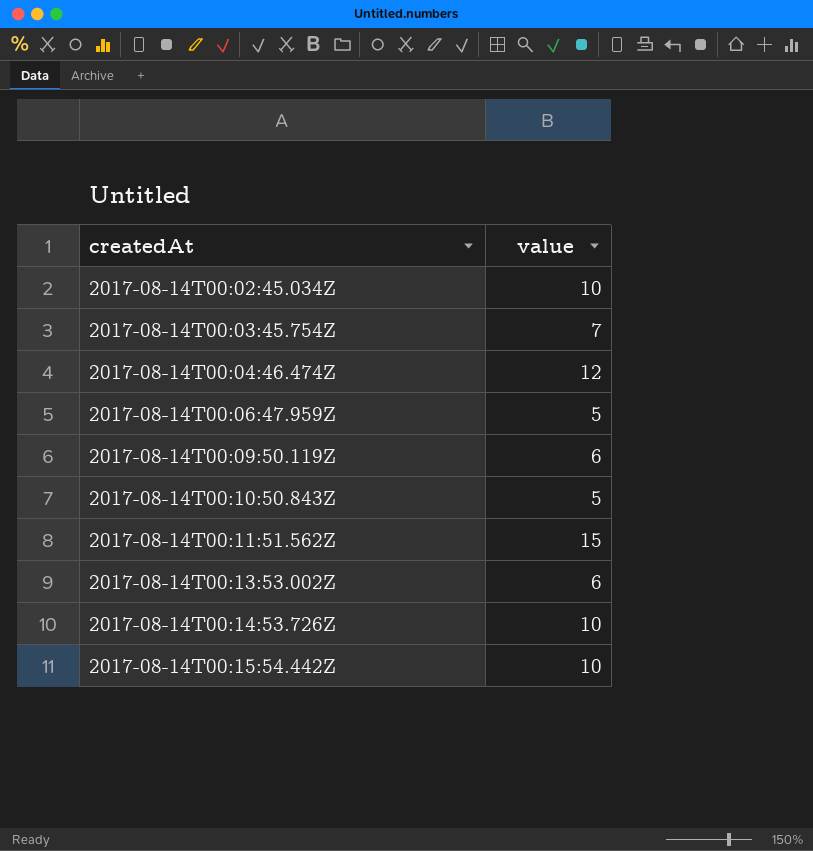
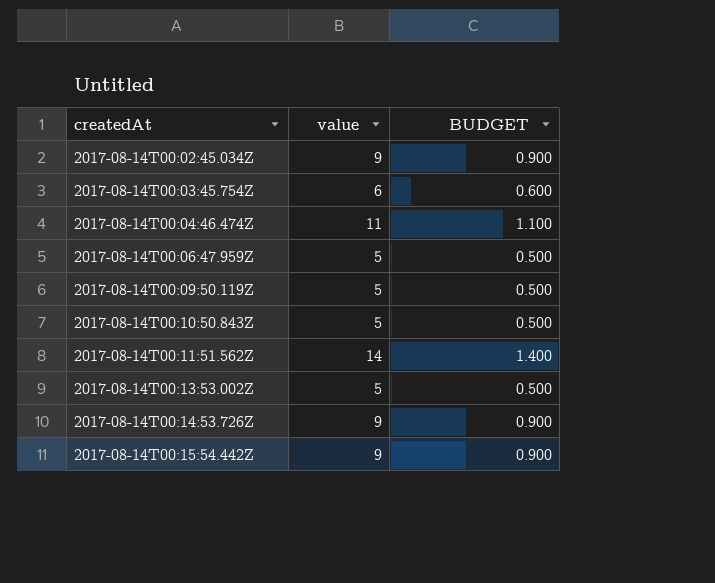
column BUDGET | formula: none -> [value] * 0.1
2017-08-14T00:02:45.034Z | value: 10 -> 9
2017-08-14T00:03:45.754Z | value: 7 -> 6
2017-08-14T00:04:46.474Z | value: 12 -> 11
2017-08-14T00:09:50.119Z | value: 6 -> 5
2017-08-14T00:11:51.562Z | value: 15 -> 14
2017-08-14T00:13:53.002Z | value: 6 -> 5
2017-08-14T00:14:53.726Z | value: 10 -> 9
2017-08-14T00:15:54.442Z | value: 10 -> 9

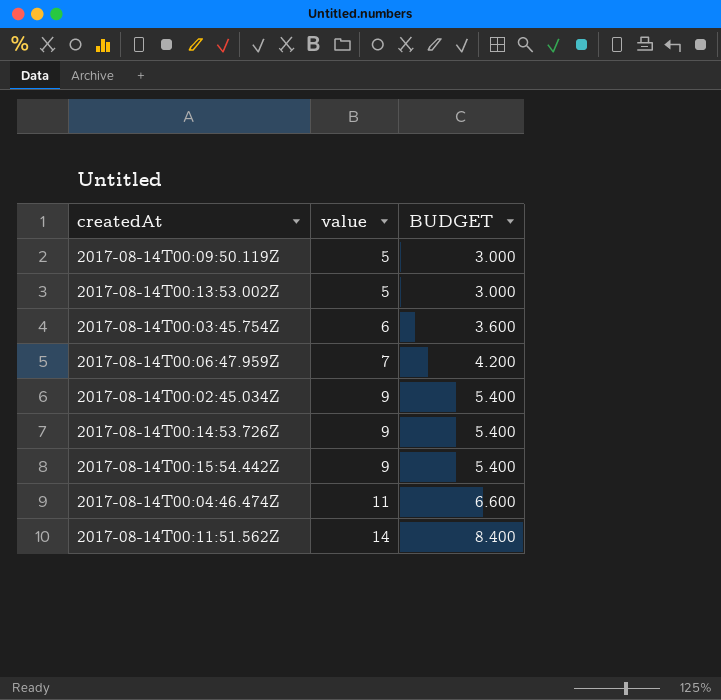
row order: createdAt ascending -> value ascending
column BUDGET | formula: [value] * 0.1 -> [value] * 0.6
row 2017-08-14T00:10:50.843Z: 5 | 0.500 -> none
2017-08-14T00:06:47.959Z | value: 5 -> 7

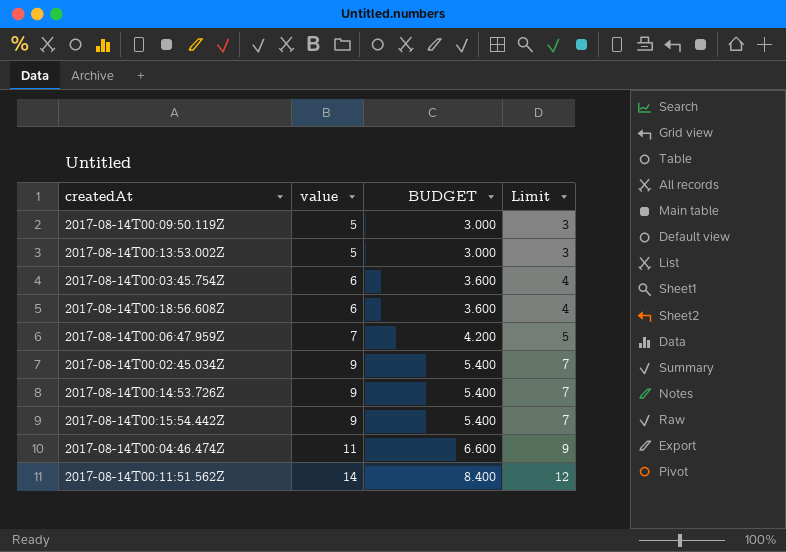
column Limit | formula: none -> [value] - 2
row 2017-08-14T00:18:56.608Z: none -> 6 | 3.600 | 4

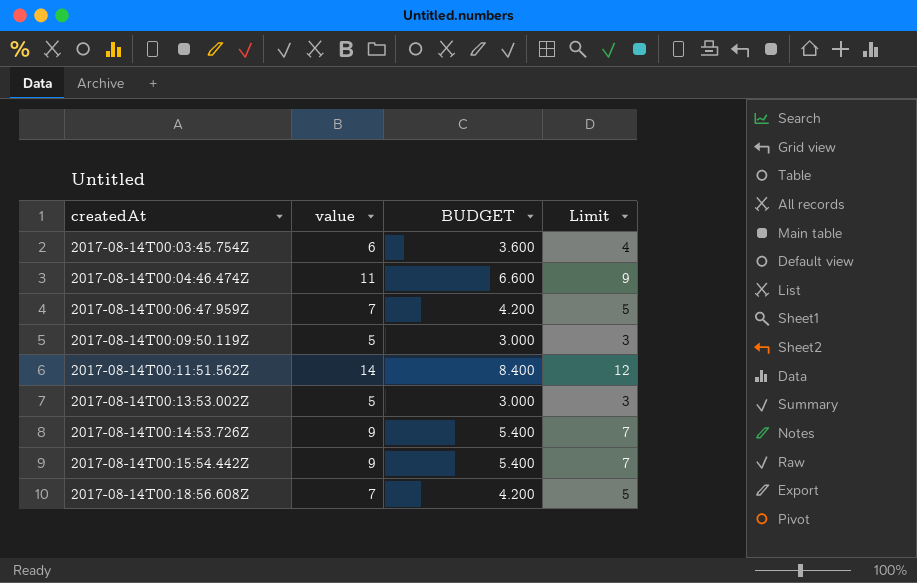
row order: value ascending -> createdAt ascending
row 2017-08-14T00:02:45.034Z: 9 | 5.400 | 7 -> none
2017-08-14T00:18:56.608Z | value: 6 -> 7
2017-08-14T00:18:56.608Z | BUDGET: 3.600 -> 4.200
2017-08-14T00:18:56.608Z | Limit: 4 -> 5

